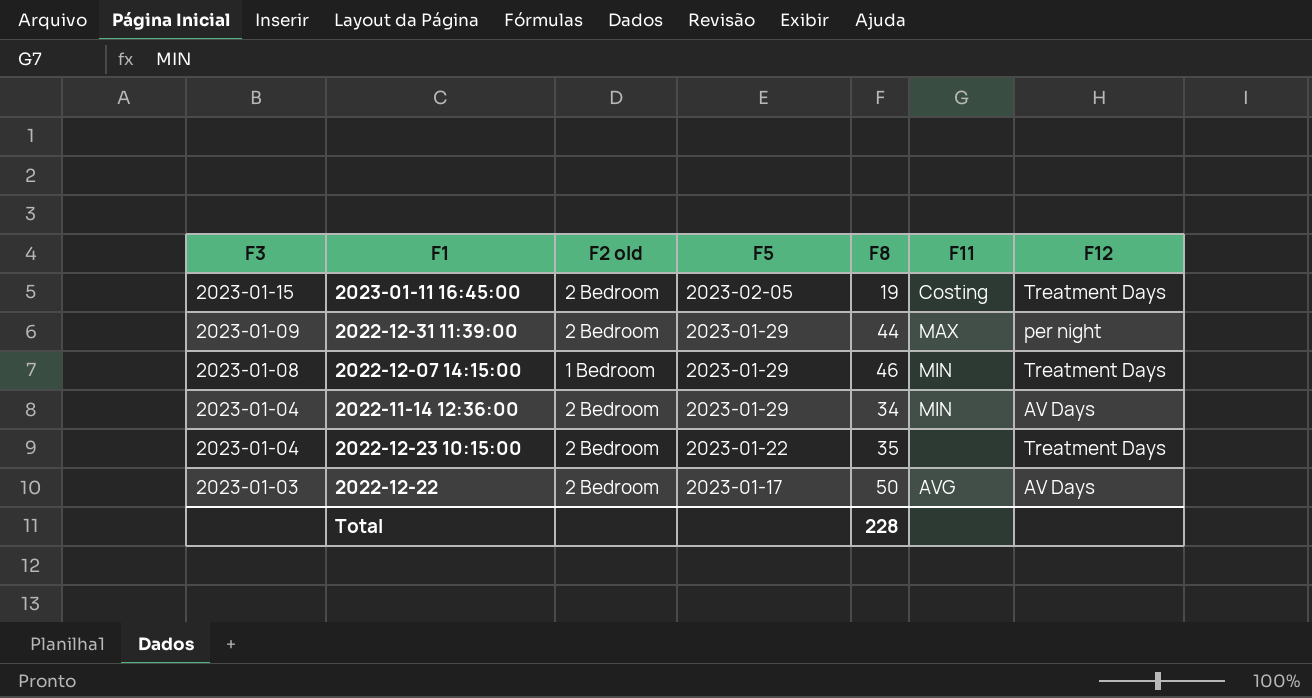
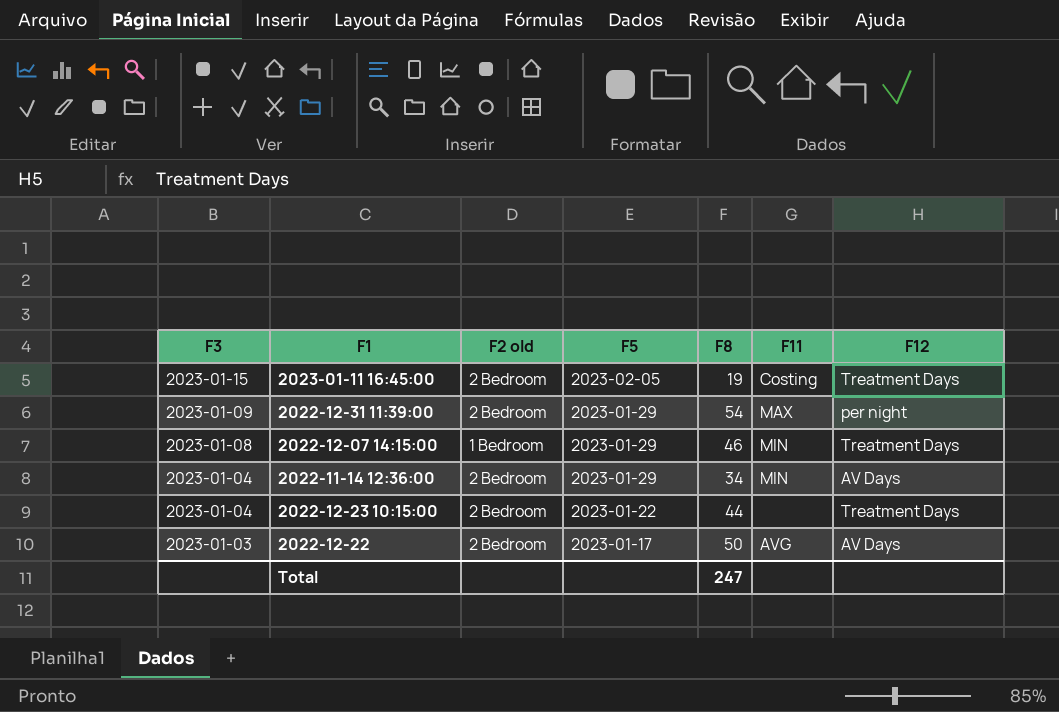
2022-12-31 11:39:00 | F8: 44 -> 54
2022-12-23 10:15:00 | F8: 35 -> 44
Total | F8: 228 -> 247

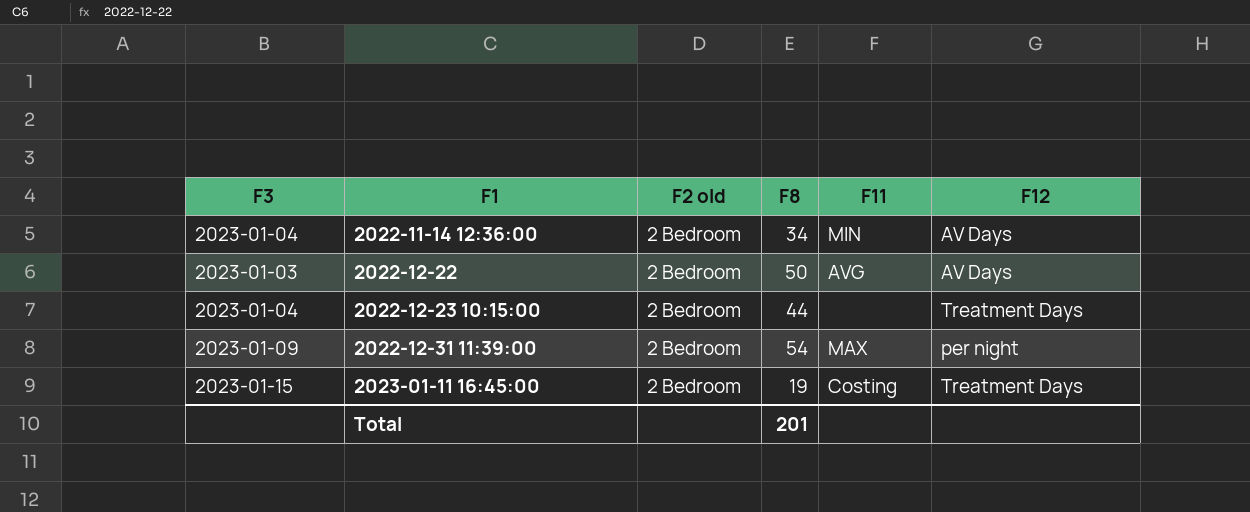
row order: F3 descending -> F1 ascending
column F5 | position: 4 -> none
row 2022-12-07 14:15:00: 2023-01-08 | 1 Bedroom | 2023-01-29 | 46 | MIN | Treatment Days -> none
Total | F8: 247 -> 201

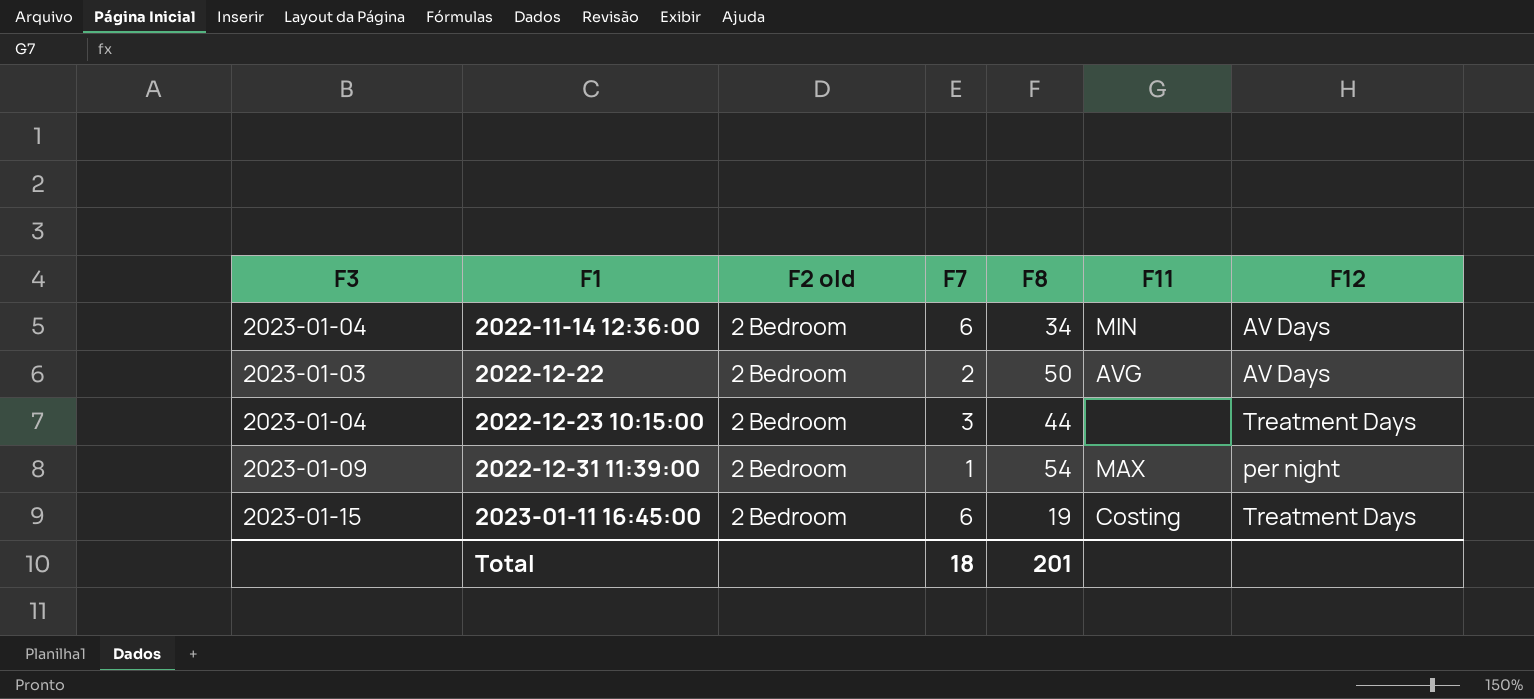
column F7 | position: none -> 4

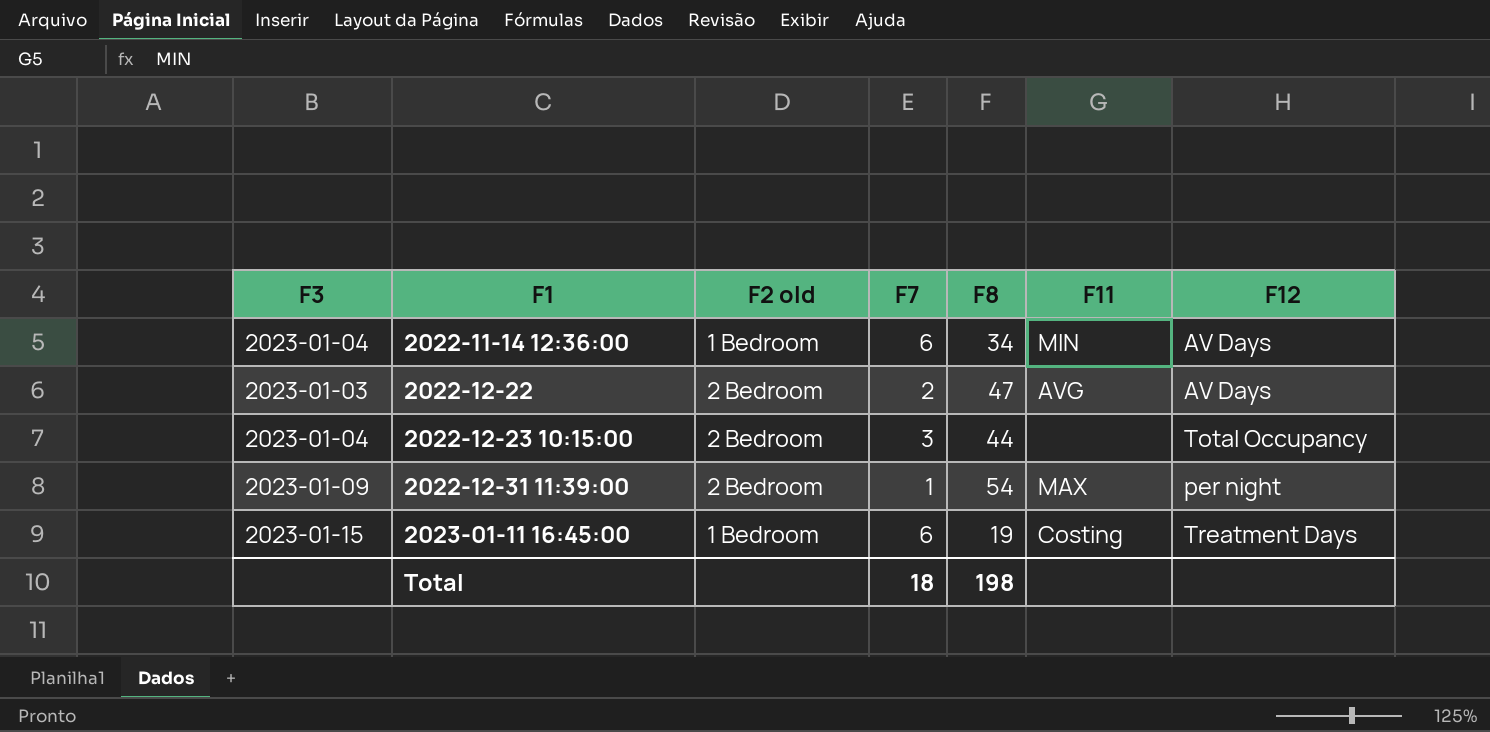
2022-11-14 12:36:00 | F2 old: 2 Bedroom -> 1 Bedroom
2022-12-22 | F8: 50 -> 47
2022-12-23 10:15:00 | F12: Treatment Days -> Total Occupancy
2023-01-11 16:45:00 | F2 old: 2 Bedroom -> 1 Bedroom
Total | F8: 201 -> 198

